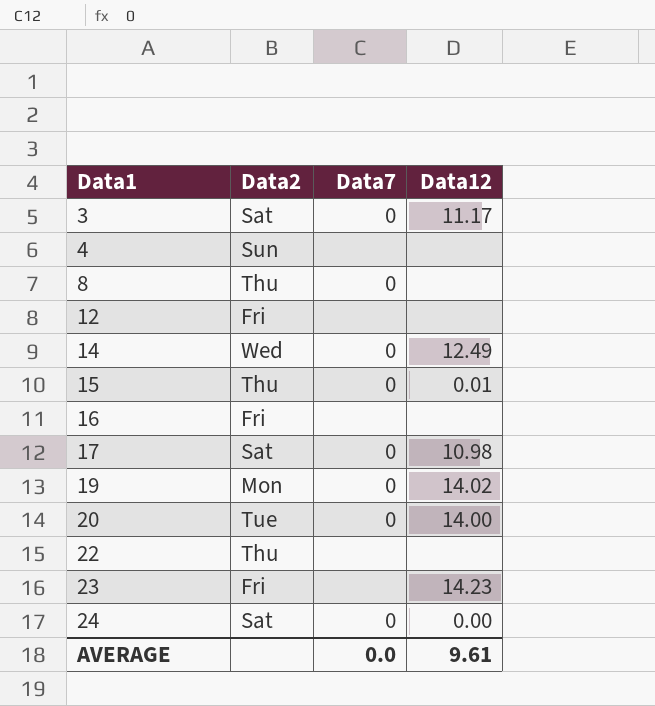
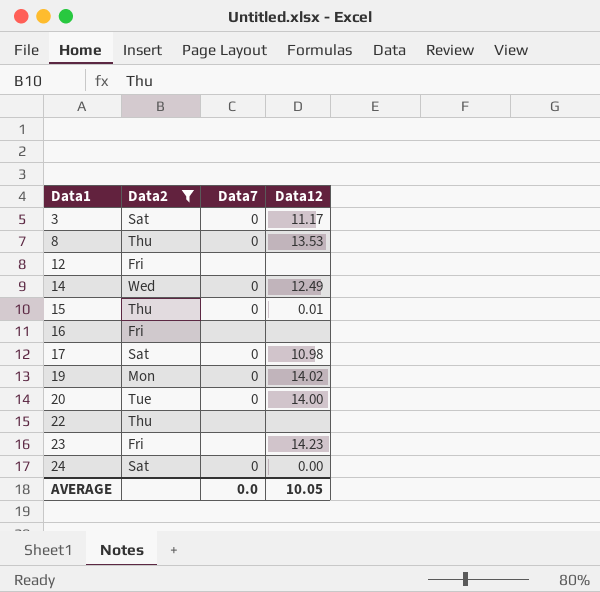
filter: none -> Data2 != Sun
8 | Data12: none -> 13.53
AVERAGE | Data12: 9.61 -> 10.05

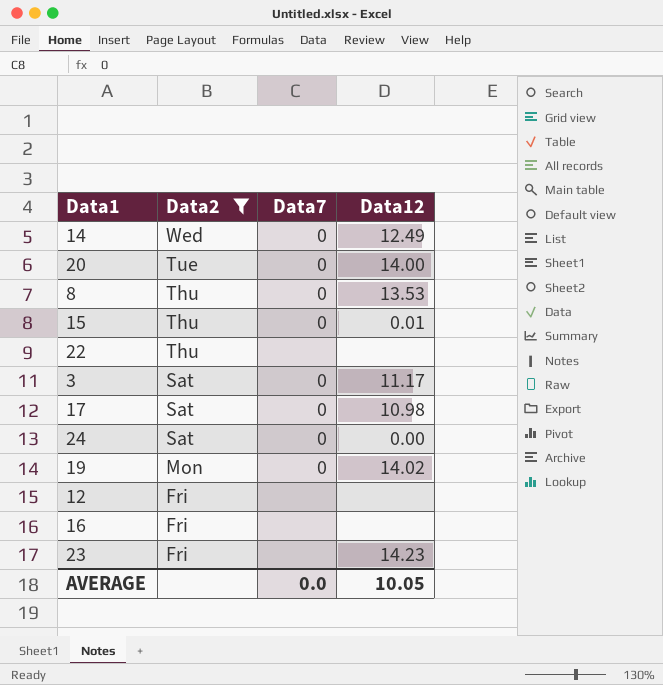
row order: Data1 ascending -> Data2 descending

